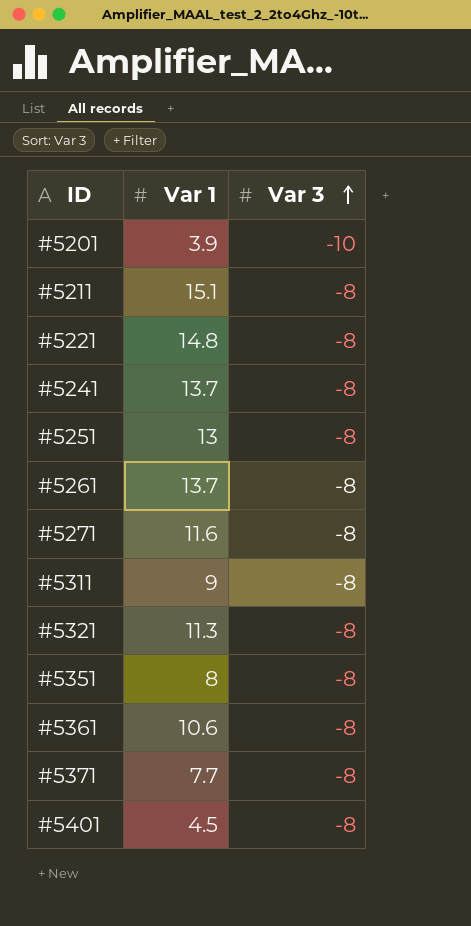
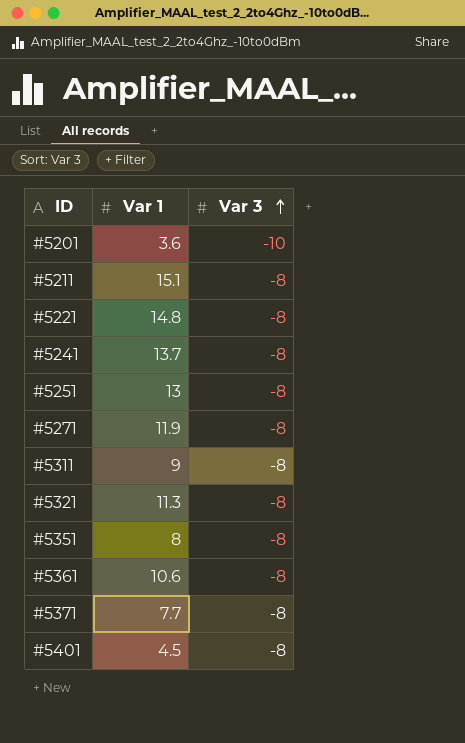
row #5261: 13.7 | -8 -> none
#5201 | Var 1: 3.9 -> 3.6
#5271 | Var 1: 11.6 -> 11.9

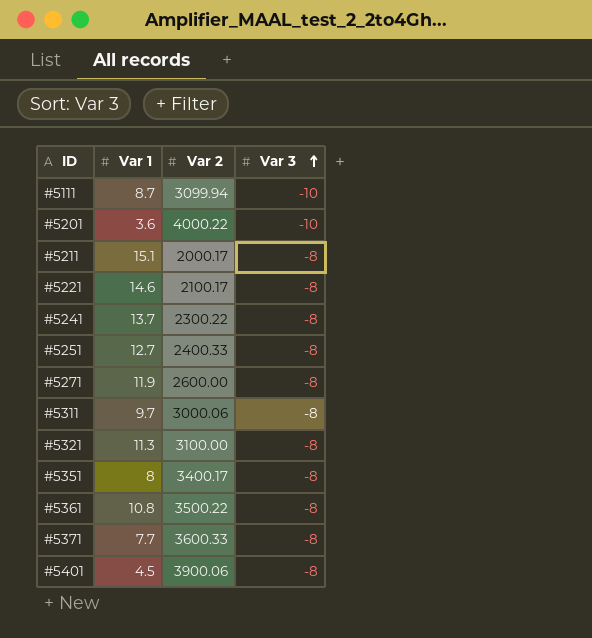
column Var 2 | position: none -> 3
row #5111: none -> 8.7 | 3099.94 | -10
#5221 | Var 1: 14.8 -> 14.6
#5251 | Var 1: 13 -> 12.7
#5311 | Var 1: 9 -> 9.7
#5361 | Var 1: 10.6 -> 10.8

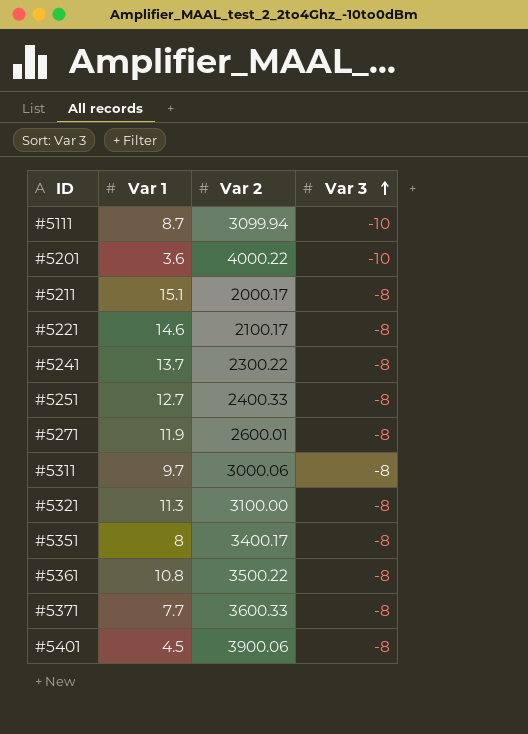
#5271 | Var 2: 2600.00 -> 2600.01

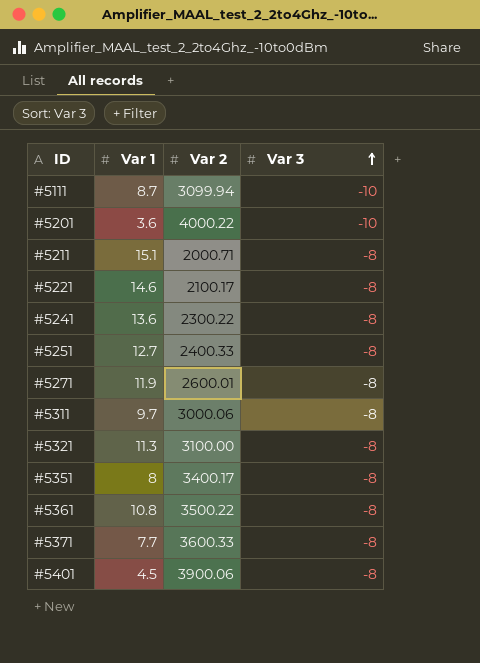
#5211 | Var 2: 2000.17 -> 2000.71
#5241 | Var 1: 13.7 -> 13.6

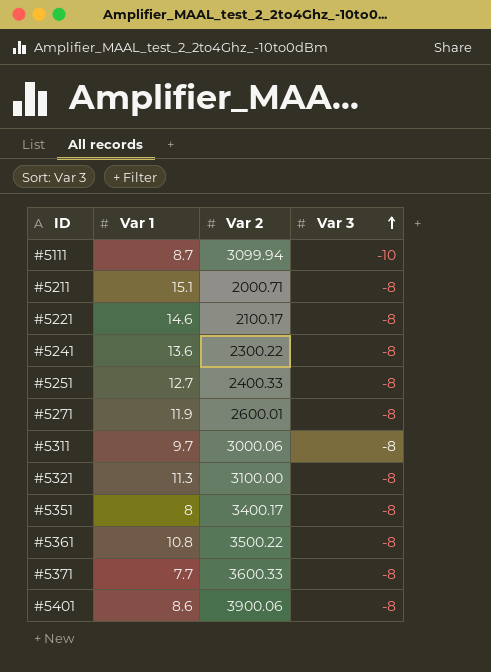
row #5201: 3.6 | 4000.22 | -10 -> none
#5401 | Var 1: 4.5 -> 8.6

